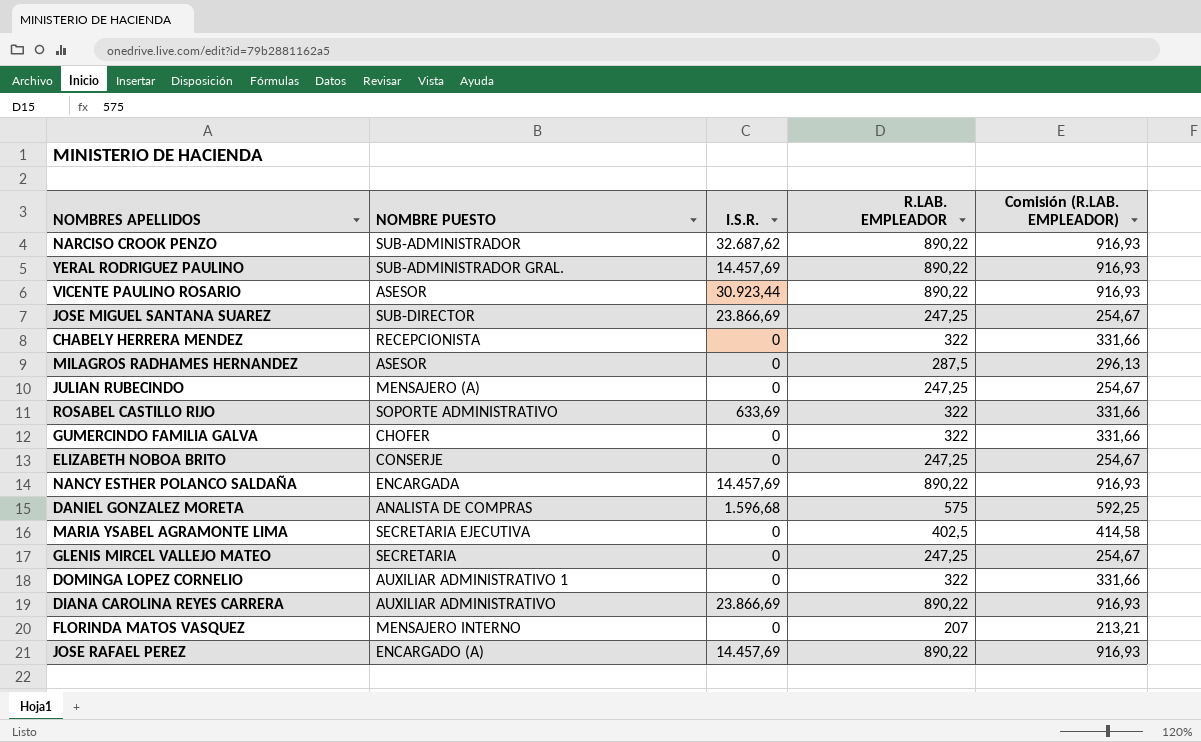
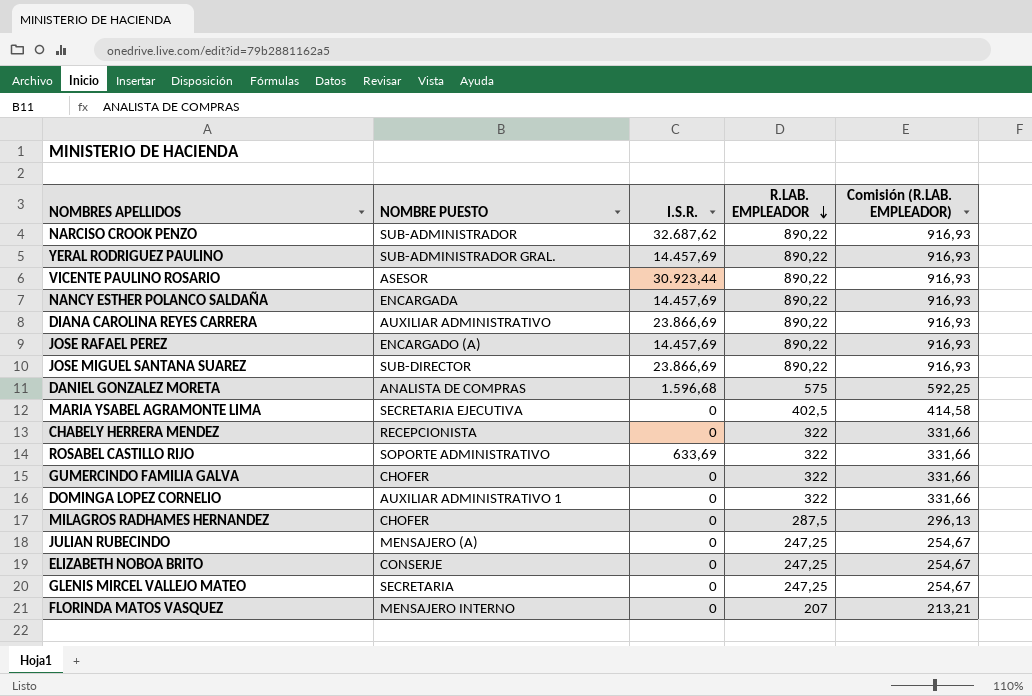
row order: none -> R.LAB. EMPLEADOR descending
JOSE MIGUEL SANTANA SUAREZ | R.LAB. EMPLEADOR: 247,25 -> 890,22
JOSE MIGUEL SANTANA SUAREZ | Comisión (R.LAB. EMPLEADOR): 254,67 -> 916,93
MILAGROS RADHAMES HERNANDEZ | NOMBRE PUESTO: ASESOR -> CHOFER

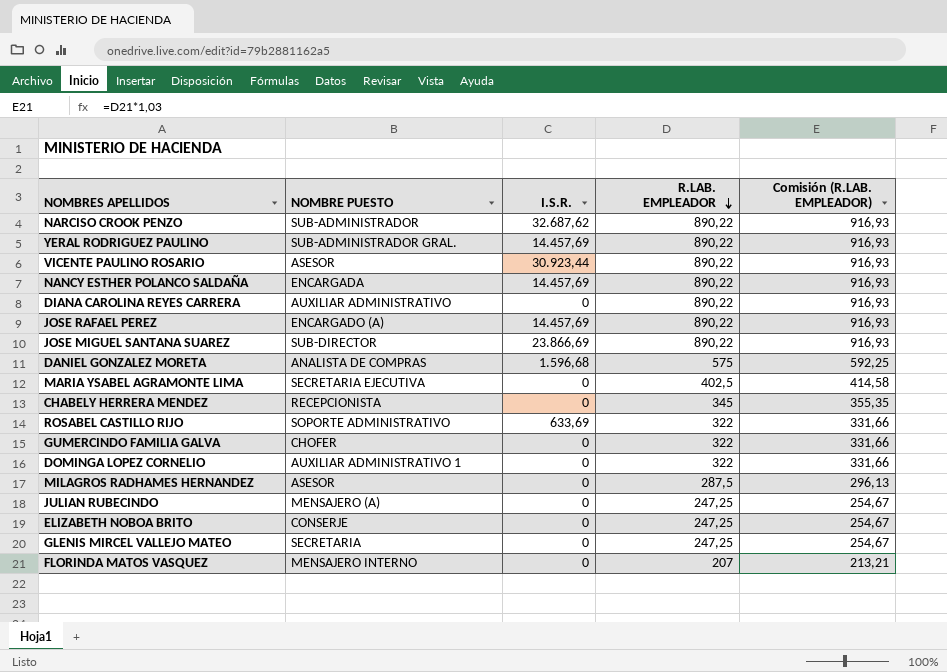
DIANA CAROLINA REYES CARRERA | I.S.R.: 23.866,69 -> 0
CHABELY HERRERA MENDEZ | R.LAB. EMPLEADOR: 322 -> 345
CHABELY HERRERA MENDEZ | Comisión (R.LAB. EMPLEADOR): 331,66 -> 355,35
MILAGROS RADHAMES HERNANDEZ | NOMBRE PUESTO: CHOFER -> ASESOR

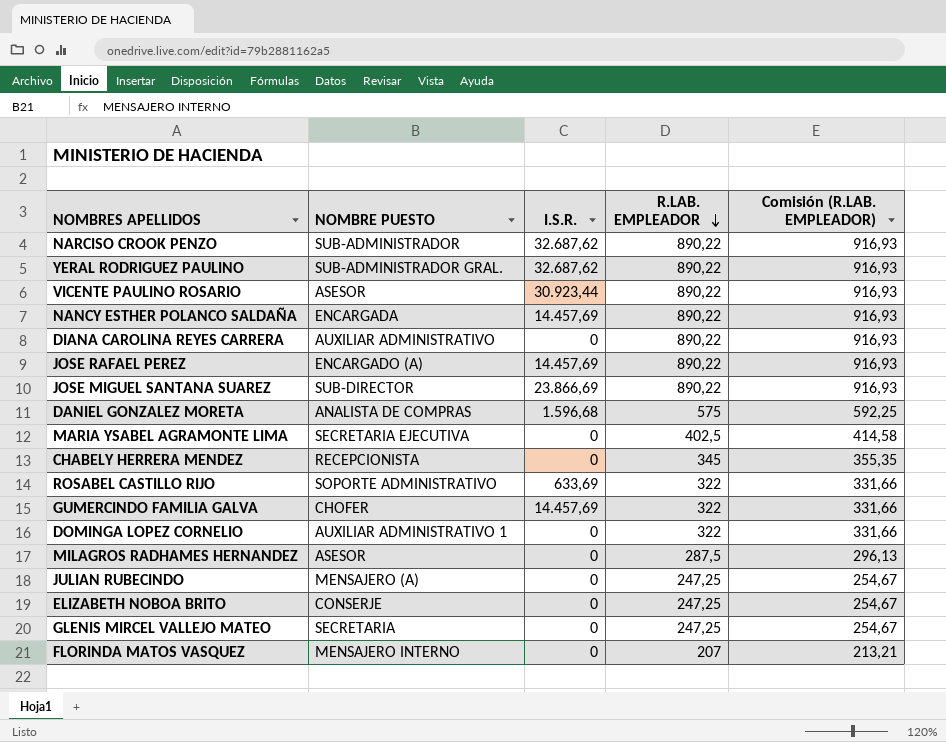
YERAL RODRIGUEZ PAULINO | I.S.R.: 14.457,69 -> 32.687,62
GUMERCINDO FAMILIA GALVA | I.S.R.: 0 -> 14.457,69

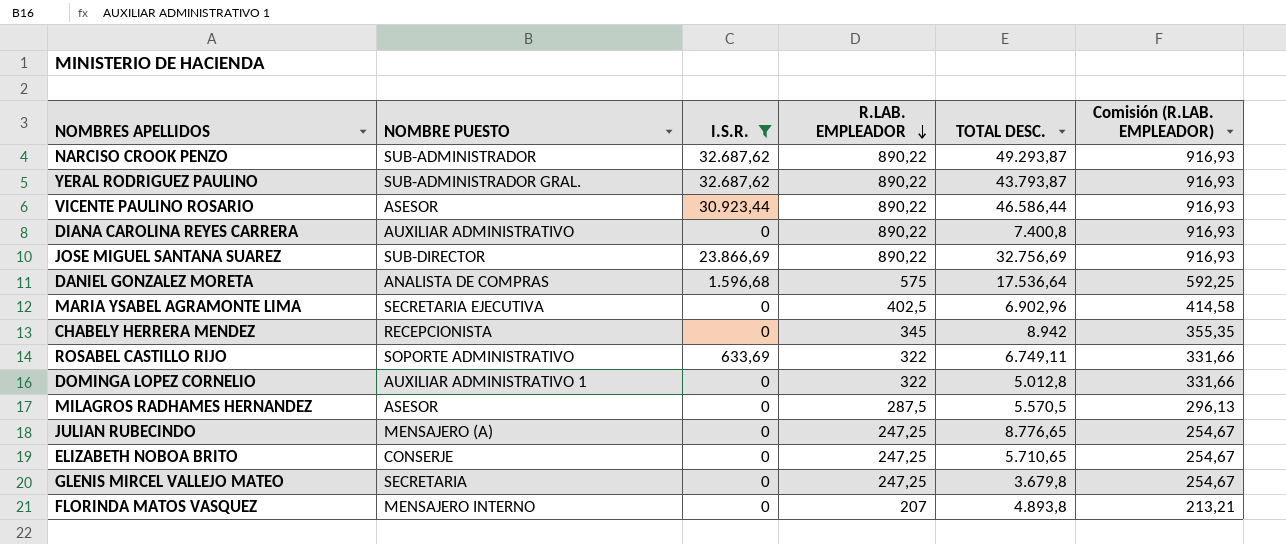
filter: none -> I.S.R. != 14.457,69
column TOTAL DESC. | position: none -> 5

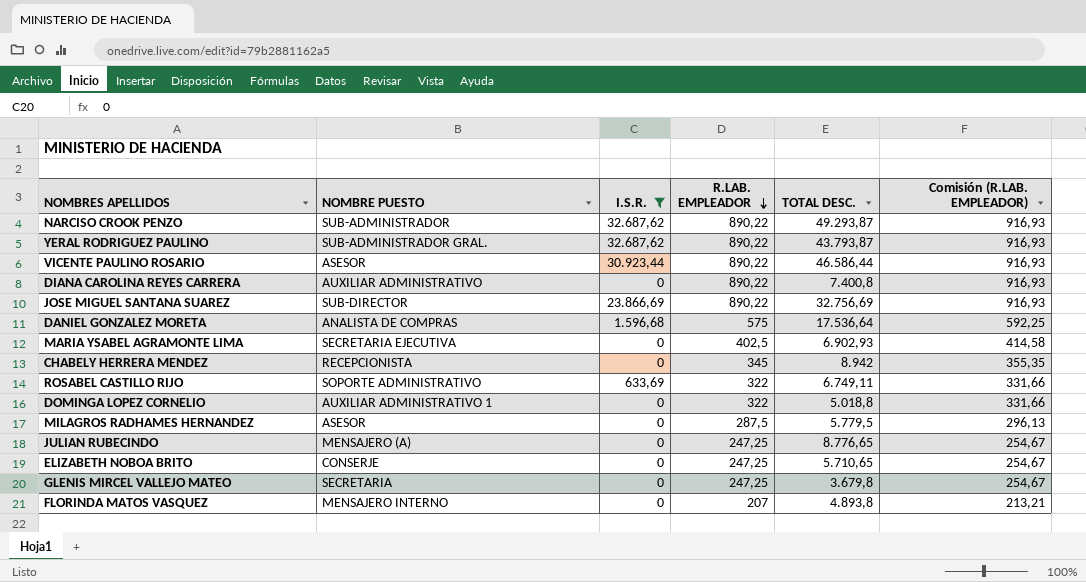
MARIA YSABEL AGRAMONTE LIMA | TOTAL DESC.: 6.902,96 -> 6.902,93
DOMINGA LOPEZ CORNELIO | TOTAL DESC.: 5.012,8 -> 5.018,8
MILAGROS RADHAMES HERNANDEZ | TOTAL DESC.: 5.570,5 -> 5.779,5

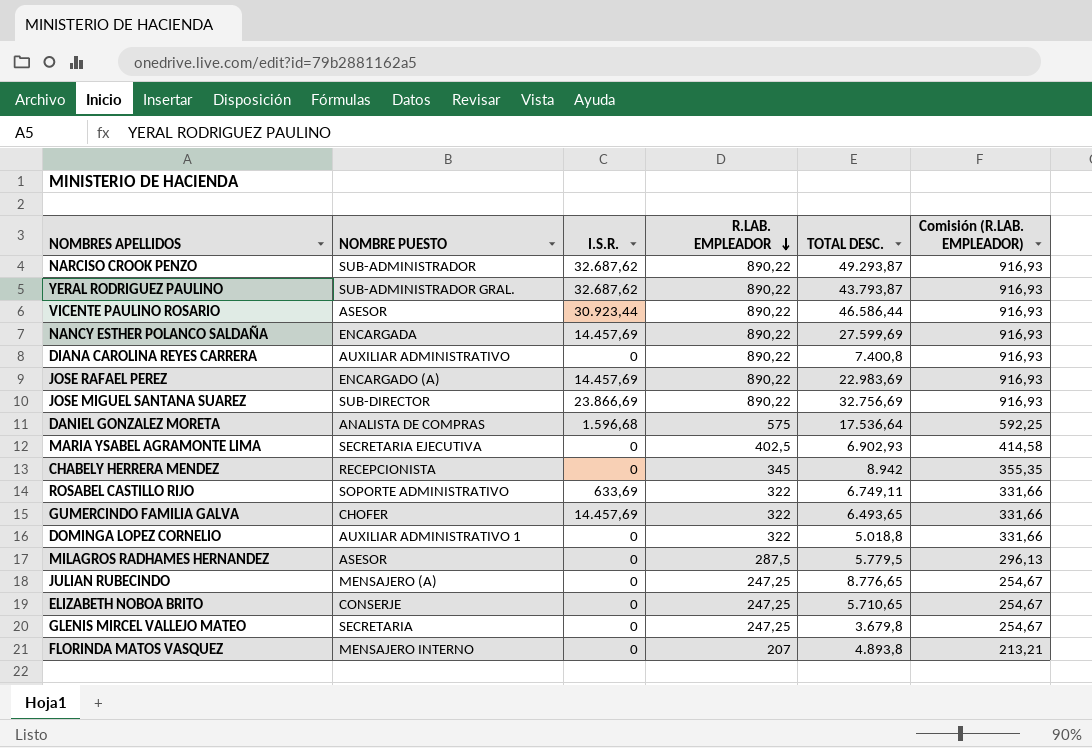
filter: I.S.R. != 14.457,69 -> none

